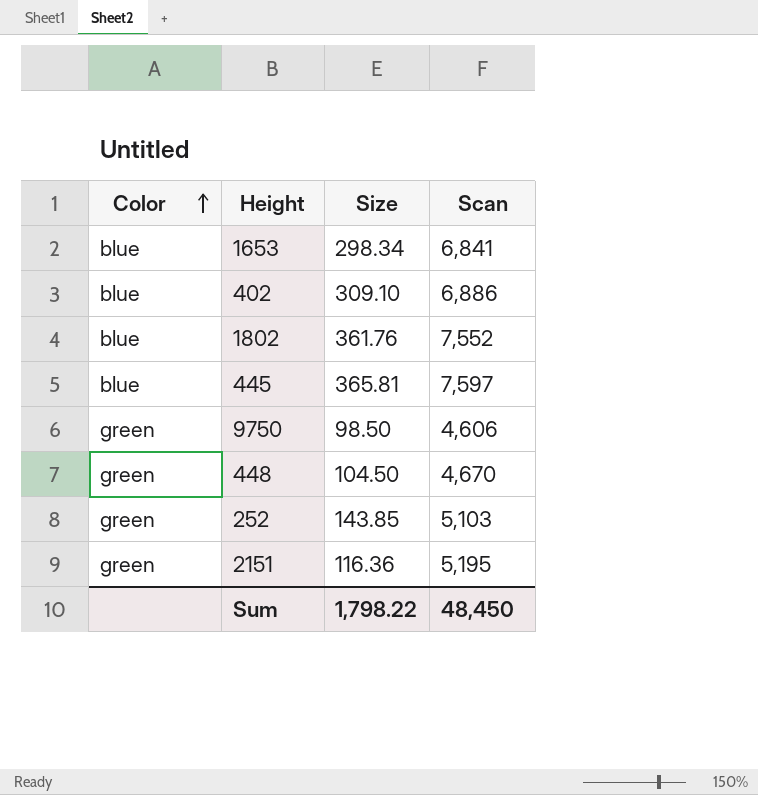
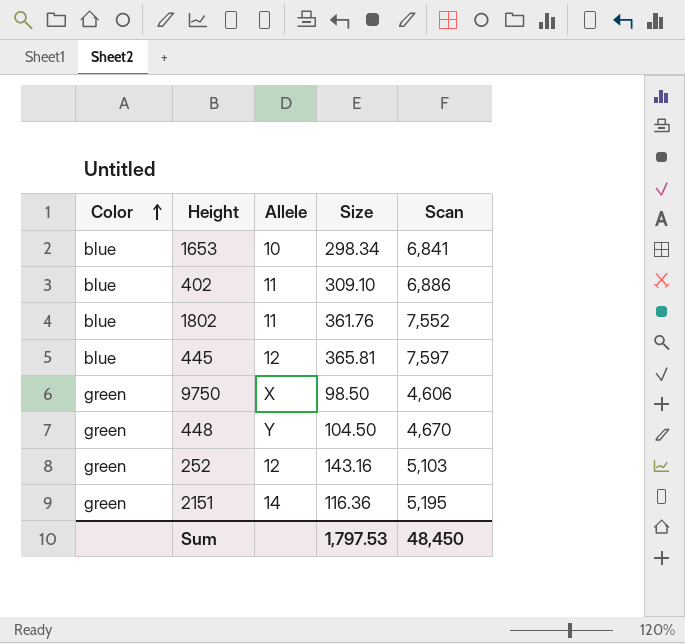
column Allele | position: none -> 3
252 | Size: 143.85 -> 143.16
Sum | Size: 1,798.22 -> 1,797.53

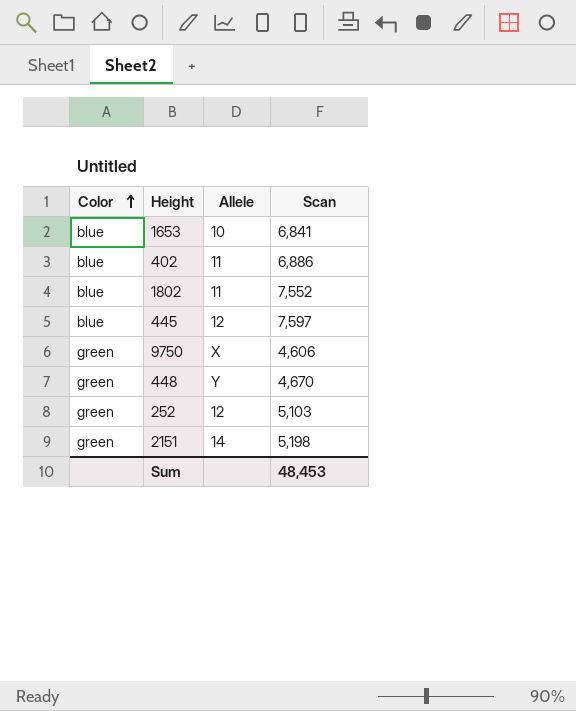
column Size | position: 4 -> none
2151 | Scan: 5,195 -> 5,198
Sum | Scan: 48,450 -> 48,453

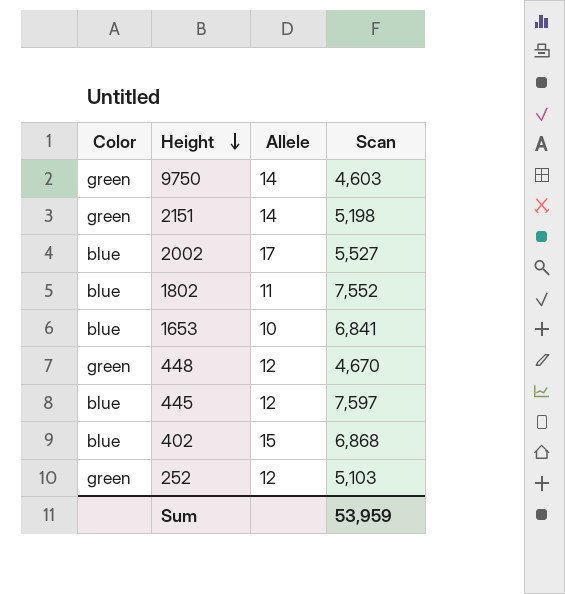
row order: Color ascending -> Height descending
9750 | Allele: X -> 14
9750 | Scan: 4,606 -> 4,603
row 2002: none -> blue | 17 | 5,527
448 | Allele: Y -> 12
402 | Allele: 11 -> 15
402 | Scan: 6,886 -> 6,868
Sum | Scan: 48,453 -> 53,959

